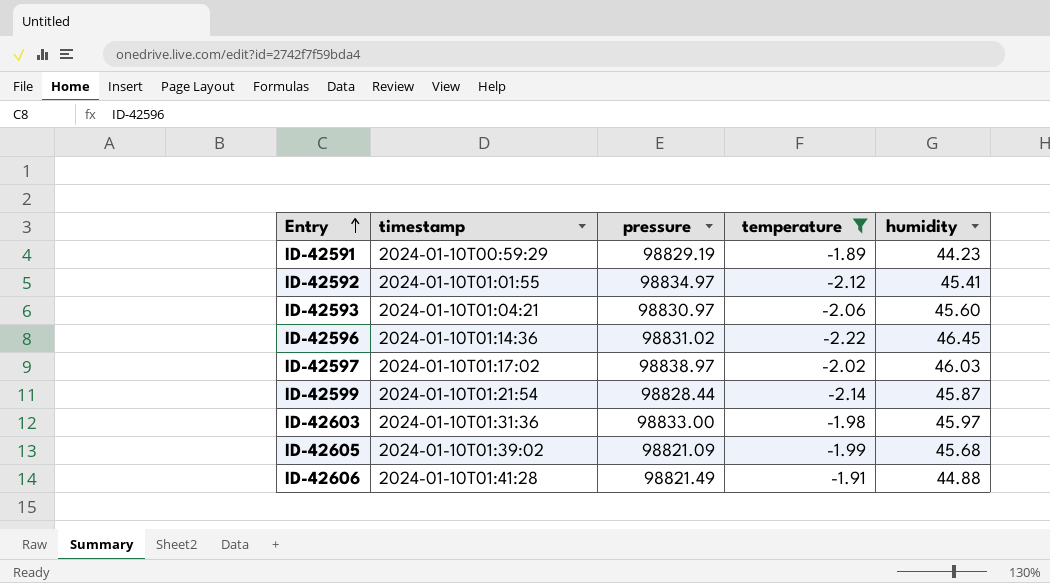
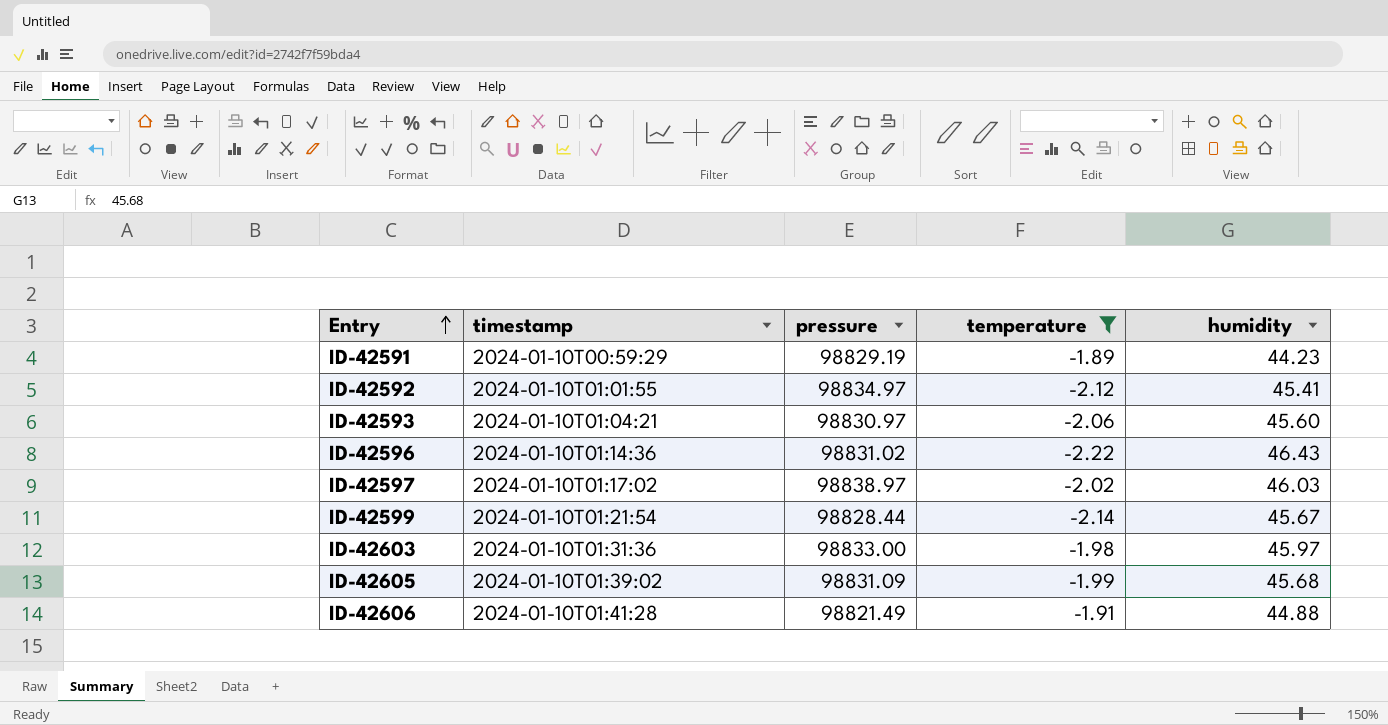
ID-42596 | humidity: 46.45 -> 46.43
ID-42599 | humidity: 45.87 -> 45.67
ID-42605 | pressure: 98821.09 -> 98831.09

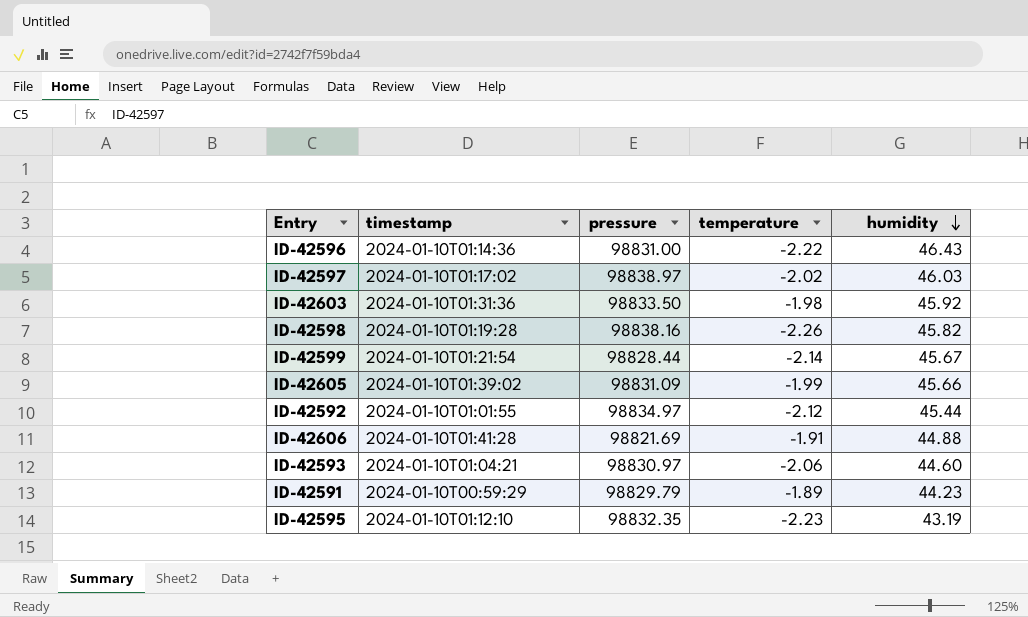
filter: temperature >= -2.22 -> none
row order: Entry ascending -> humidity descending
ID-42596 | pressure: 98831.02 -> 98831.00
ID-42603 | pressure: 98833.00 -> 98833.50
ID-42603 | humidity: 45.97 -> 45.92
ID-42605 | humidity: 45.68 -> 45.66
ID-42592 | humidity: 45.41 -> 45.44
ID-42606 | pressure: 98821.49 -> 98821.69
ID-42593 | humidity: 45.60 -> 44.60
ID-42591 | pressure: 98829.19 -> 98829.79

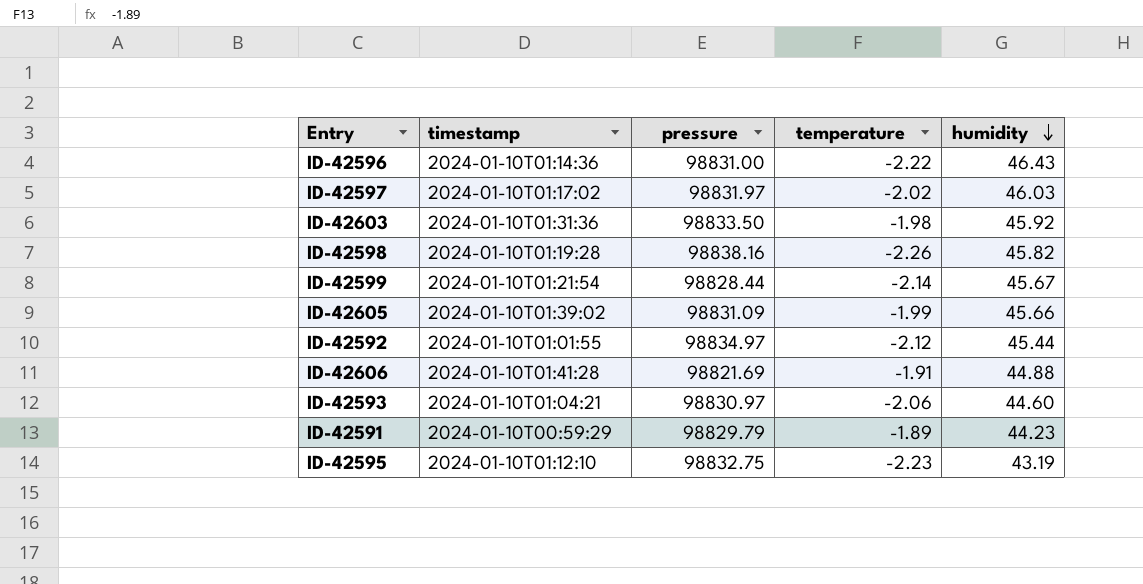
ID-42597 | pressure: 98838.97 -> 98831.97
ID-42595 | pressure: 98832.35 -> 98832.75

